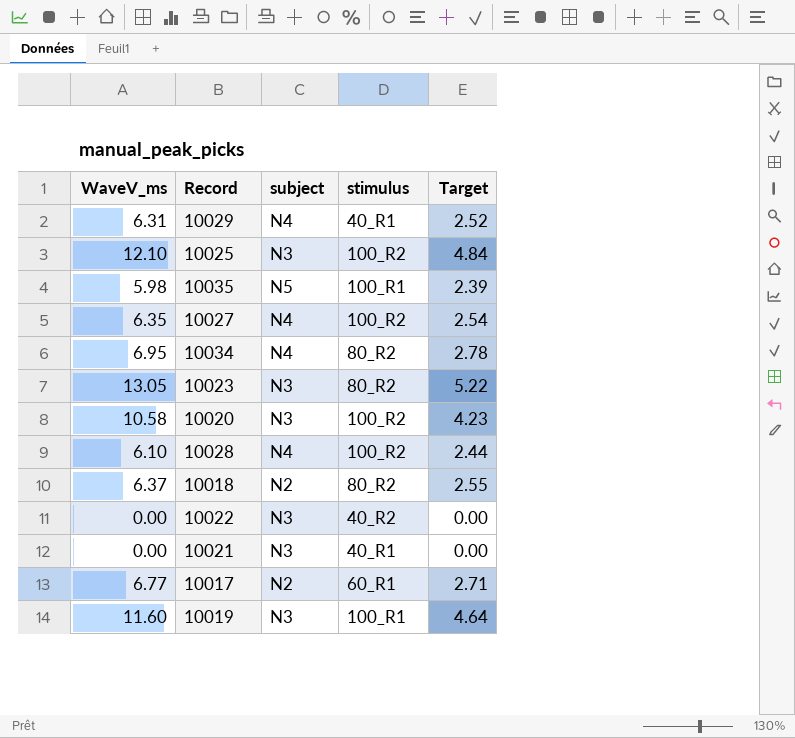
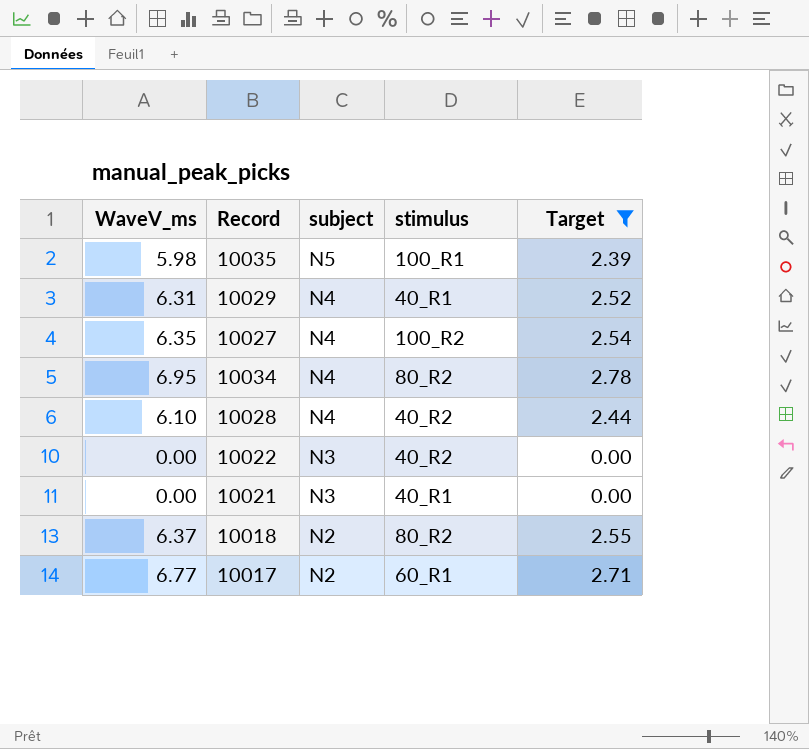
filter: none -> Target <= 2.78
row order: none -> subject descending
10028 | stimulus: 100_R2 -> 40_R2

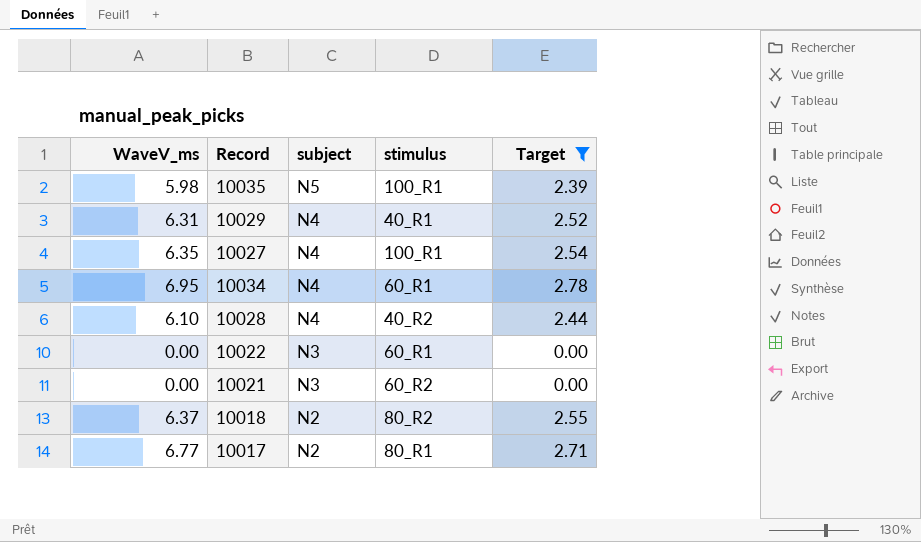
10027 | stimulus: 100_R2 -> 100_R1
10034 | stimulus: 80_R2 -> 60_R1
10022 | stimulus: 40_R2 -> 60_R1
10021 | stimulus: 40_R1 -> 60_R2
10017 | stimulus: 60_R1 -> 80_R1

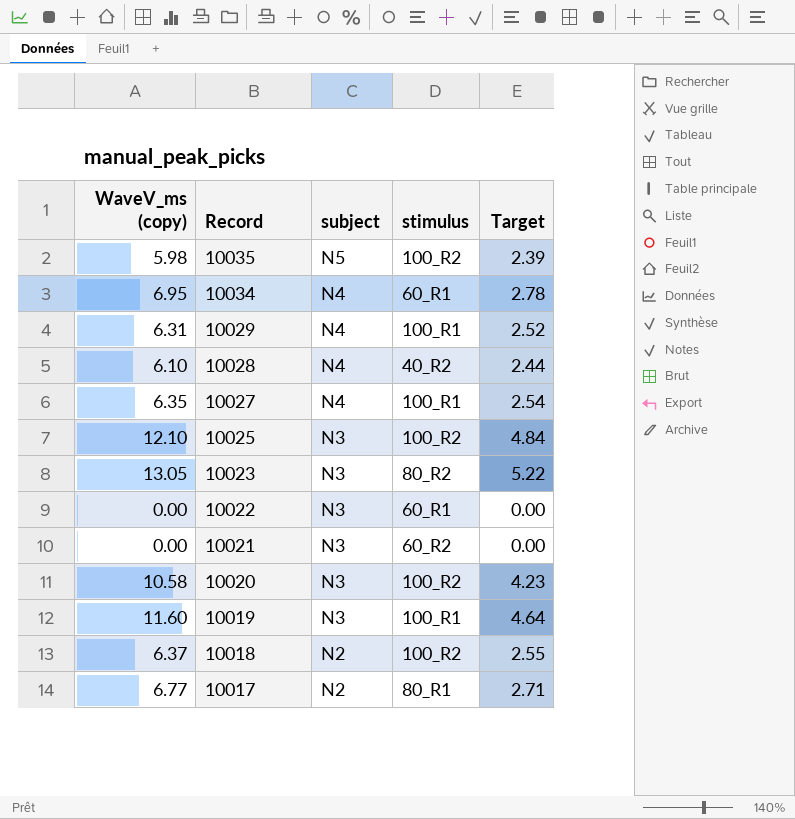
filter: Target <= 2.78 -> none
row order: subject descending -> Record descending
column name: WaveV_ms -> WaveV_ms (copy)
10035 | stimulus: 100_R1 -> 100_R2
10029 | stimulus: 40_R1 -> 100_R1
10018 | stimulus: 80_R2 -> 100_R2

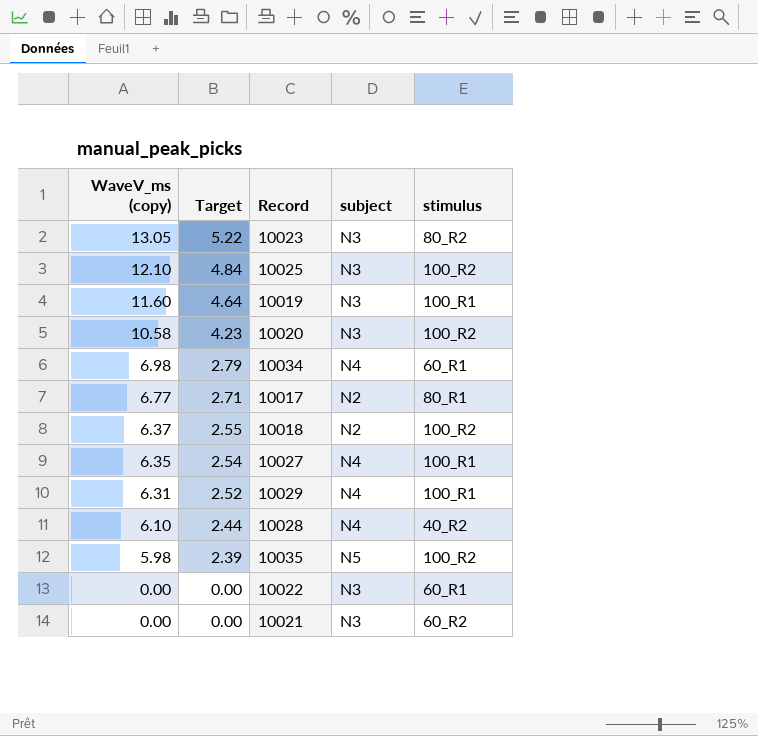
row order: Record descending -> WaveV_ms (copy) descending
column Target | position: 5 -> 2
10034 | WaveV_ms (copy): 6.95 -> 6.98
10034 | Target: 2.78 -> 2.79

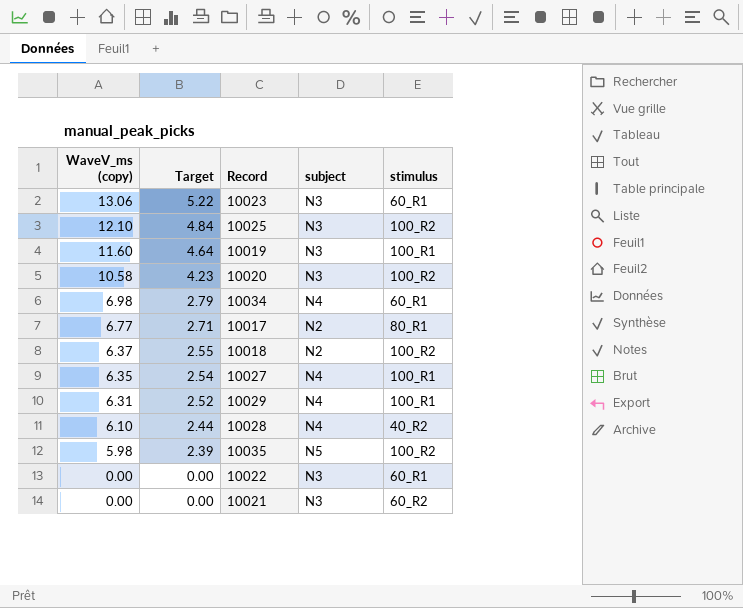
10023 | WaveV_ms (copy): 13.05 -> 13.06
10023 | stimulus: 80_R2 -> 60_R1

